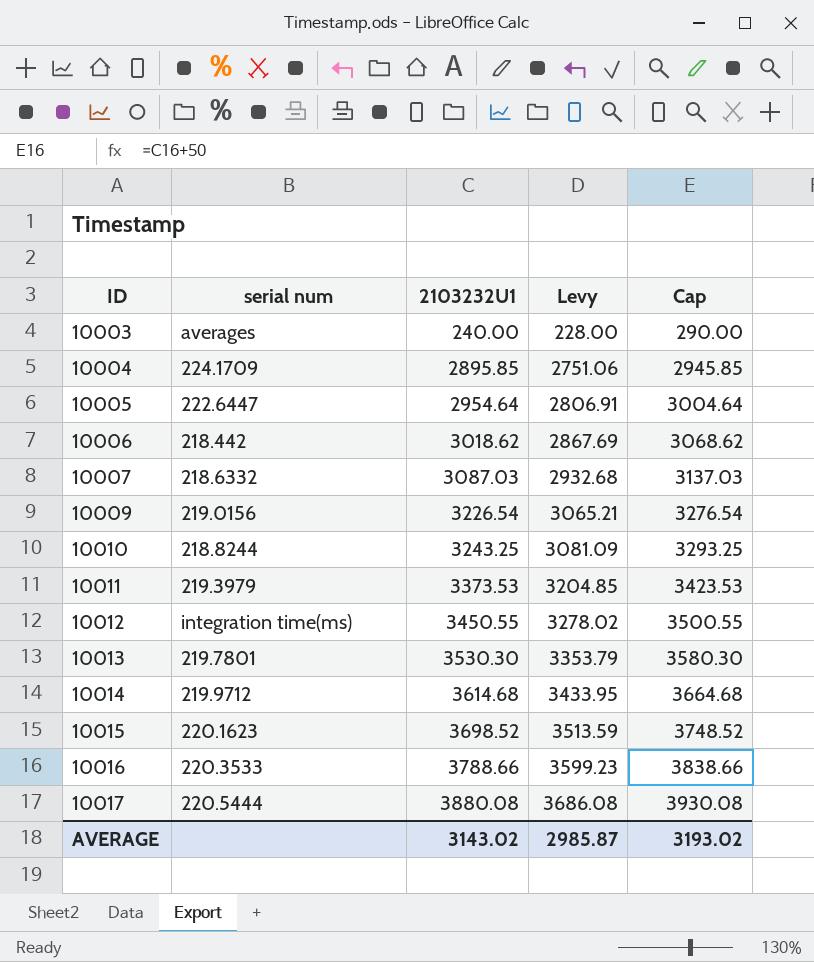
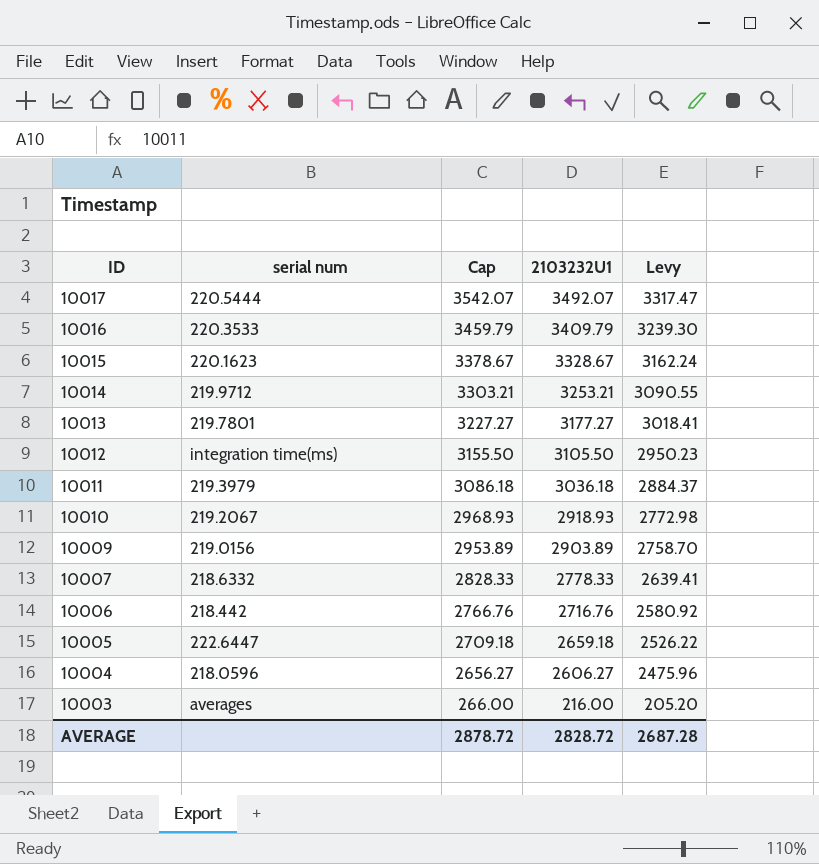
row order: ID ascending -> ID descending
column Cap | position: 5 -> 3
10017 | Cap: 3930.08 -> 3542.07
10017 | 2103232U1: 3880.08 -> 3492.07
10017 | Levy: 3686.08 -> 3317.47
10016 | Cap: 3838.66 -> 3459.79
10016 | 2103232U1: 3788.66 -> 3409.79
10016 | Levy: 3599.23 -> 3239.30
10015 | Cap: 3748.52 -> 3378.67
10015 | 2103232U1: 3698.52 -> 3328.67
10015 | Levy: 3513.59 -> 3162.24
10014 | Cap: 3664.68 -> 3303.21
10014 | 2103232U1: 3614.68 -> 3253.21
10014 | Levy: 3433.95 -> 3090.55
10013 | Cap: 3580.30 -> 3227.27
10013 | 2103232U1: 3530.30 -> 3177.27
10013 | Levy: 3353.79 -> 3018.41
10012 | Cap: 3500.55 -> 3155.50
10012 | 2103232U1: 3450.55 -> 3105.50
10012 | Levy: 3278.02 -> 2950.23
10011 | Cap: 3423.53 -> 3086.18
10011 | 2103232U1: 3373.53 -> 3036.18
10011 | Levy: 3204.85 -> 2884.37
10010 | serial num: 218.8244 -> 219.2067
10010 | Cap: 3293.25 -> 2968.93
10010 | 2103232U1: 3243.25 -> 2918.93
10010 | Levy: 3081.09 -> 2772.98
10009 | Cap: 3276.54 -> 2953.89
10009 | 2103232U1: 3226.54 -> 2903.89
10009 | Levy: 3065.21 -> 2758.70
10007 | Cap: 3137.03 -> 2828.33
10007 | 2103232U1: 3087.03 -> 2778.33
10007 | Levy: 2932.68 -> 2639.41
10006 | Cap: 3068.62 -> 2766.76
10006 | 2103232U1: 3018.62 -> 2716.76
10006 | Levy: 2867.69 -> 2580.92
10005 | Cap: 3004.64 -> 2709.18
10005 | 2103232U1: 2954.64 -> 2659.18
10005 | Levy: 2806.91 -> 2526.22
10004 | serial num: 224.1709 -> 218.0596
10004 | Cap: 2945.85 -> 2656.27
10004 | 2103232U1: 2895.85 -> 2606.27
10004 | Levy: 2751.06 -> 2475.96
10003 | Cap: 290.00 -> 266.00
10003 | 2103232U1: 240.00 -> 216.00
10003 | Levy: 228.00 -> 205.20
AVERAGE | Cap: 3193.02 -> 2878.72
AVERAGE | 2103232U1: 3143.02 -> 2828.72
AVERAGE | Levy: 2985.87 -> 2687.28

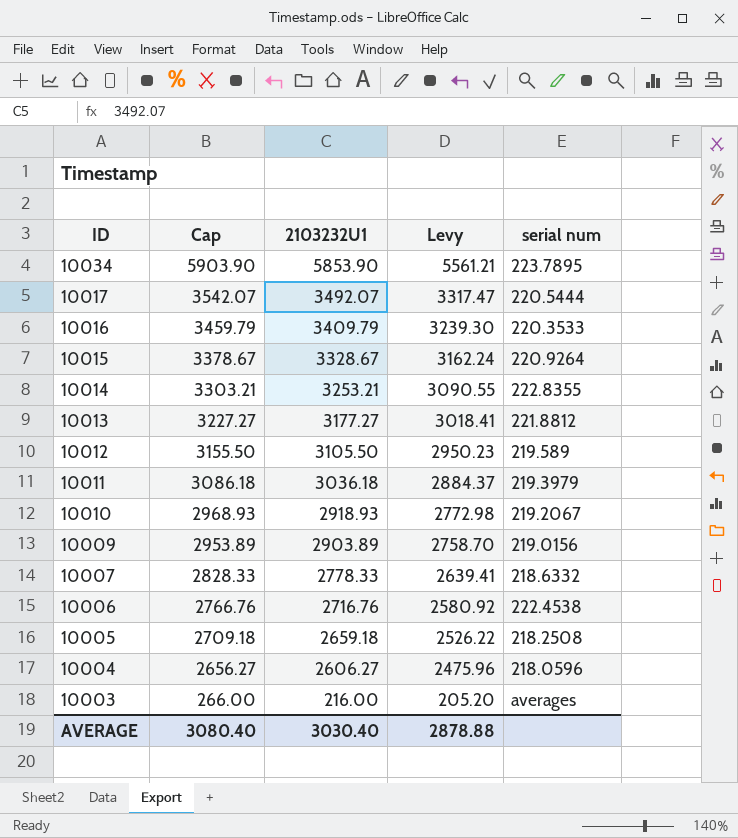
column serial num | position: 2 -> 5
row 10034: none -> 5903.90 | 5853.90 | 5561.21 | 223.7895
10015 | serial num: 220.1623 -> 220.9264
10014 | serial num: 219.9712 -> 222.8355
10013 | serial num: 219.7801 -> 221.8812
10012 | serial num: integration time(ms) -> 219.589
10006 | serial num: 218.442 -> 222.4538
10005 | serial num: 222.6447 -> 218.2508
AVERAGE | Cap: 2878.72 -> 3080.40
AVERAGE | 2103232U1: 2828.72 -> 3030.40
AVERAGE | Levy: 2687.28 -> 2878.88

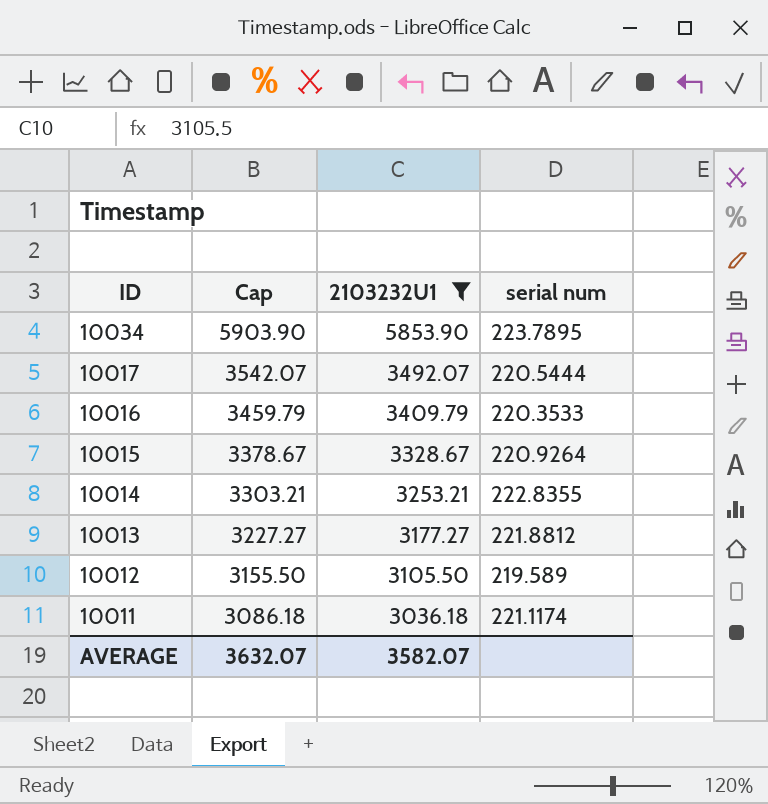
filter: none -> 2103232U1 >= 3036.18
column Levy | formula: [2103232U1] * 0.95 -> none
10011 | serial num: 219.3979 -> 221.1174
AVERAGE | Cap: 3080.40 -> 3632.07
AVERAGE | 2103232U1: 3030.40 -> 3582.07

